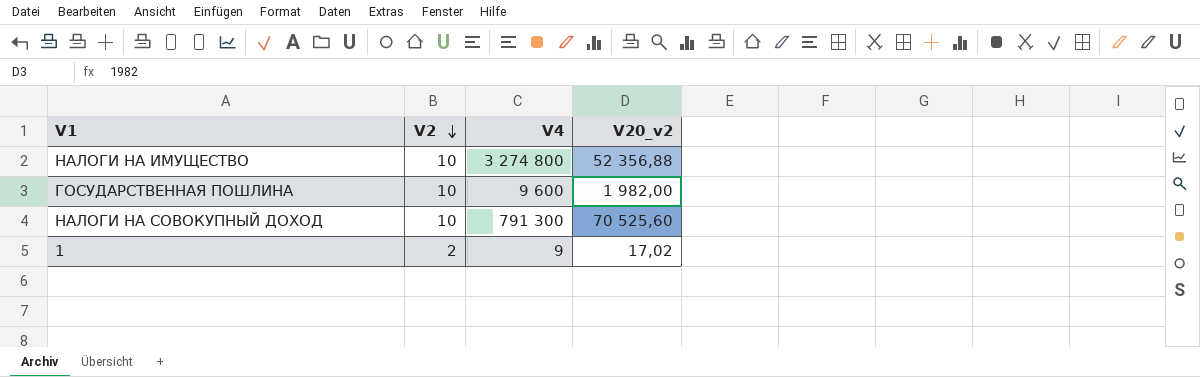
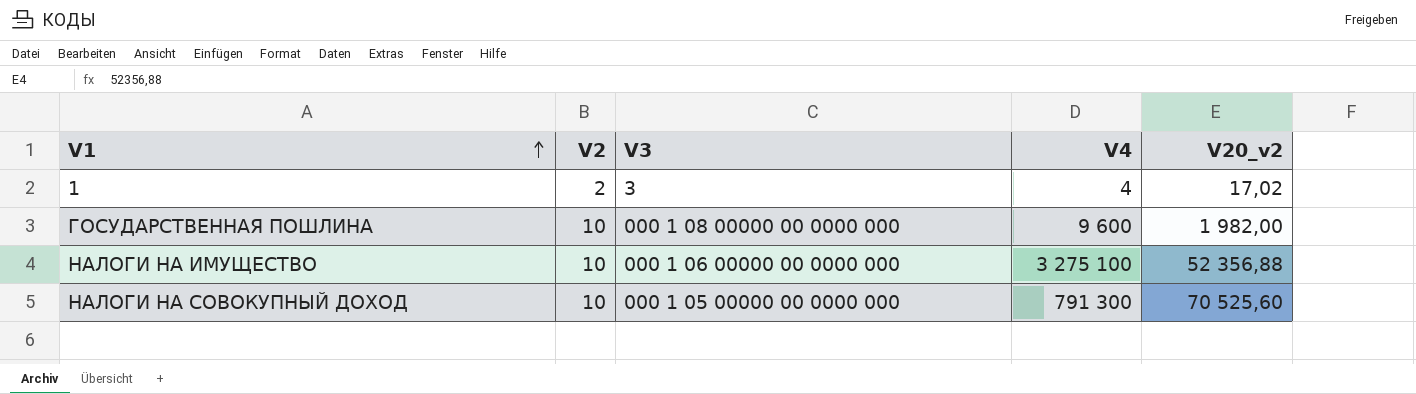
row order: V2 descending -> V1 ascending
column V3 | position: none -> 3
1 | V4: 9 -> 4
НАЛОГИ НА ИМУЩЕСТВО | V4: 3 274 800 -> 3 275 100

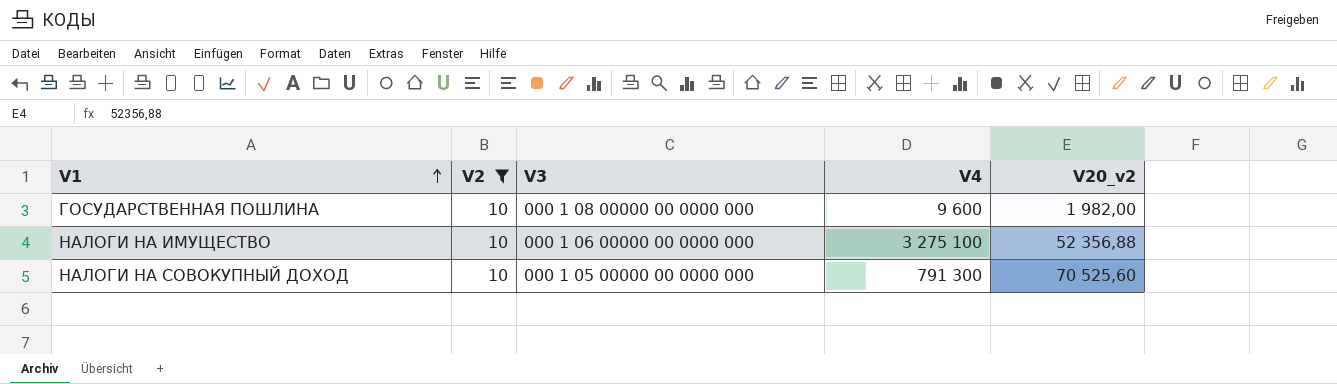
filter: none -> V2 = 10

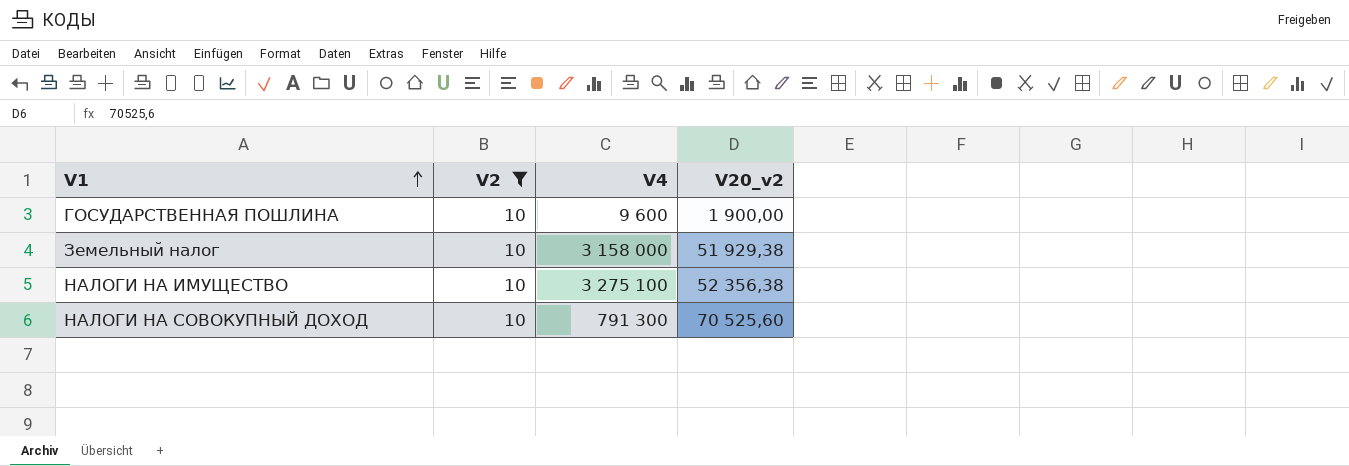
column V3 | position: 3 -> none
ГОСУДАРСТВЕННАЯ ПОШЛИНА | V20_v2: 1 982,00 -> 1 900,00
row Земельный налог: none -> 10 | 3 158 000 | 51 929,38
НАЛОГИ НА ИМУЩЕСТВО | V20_v2: 52 356,88 -> 52 356,38

